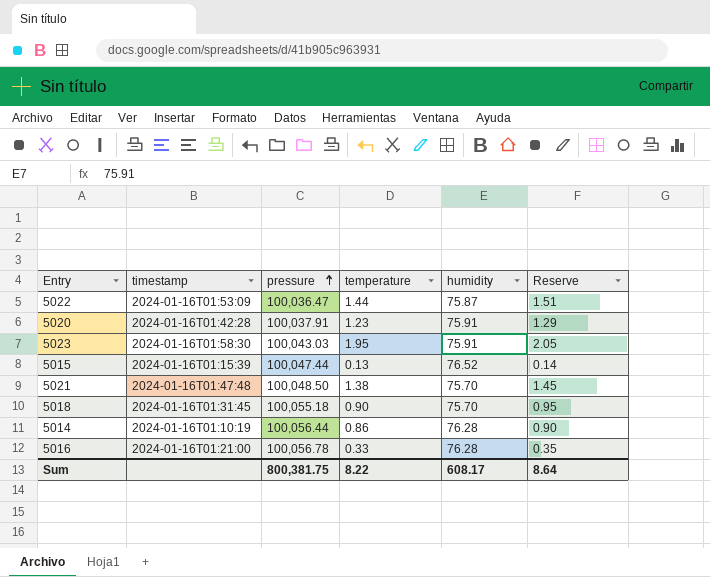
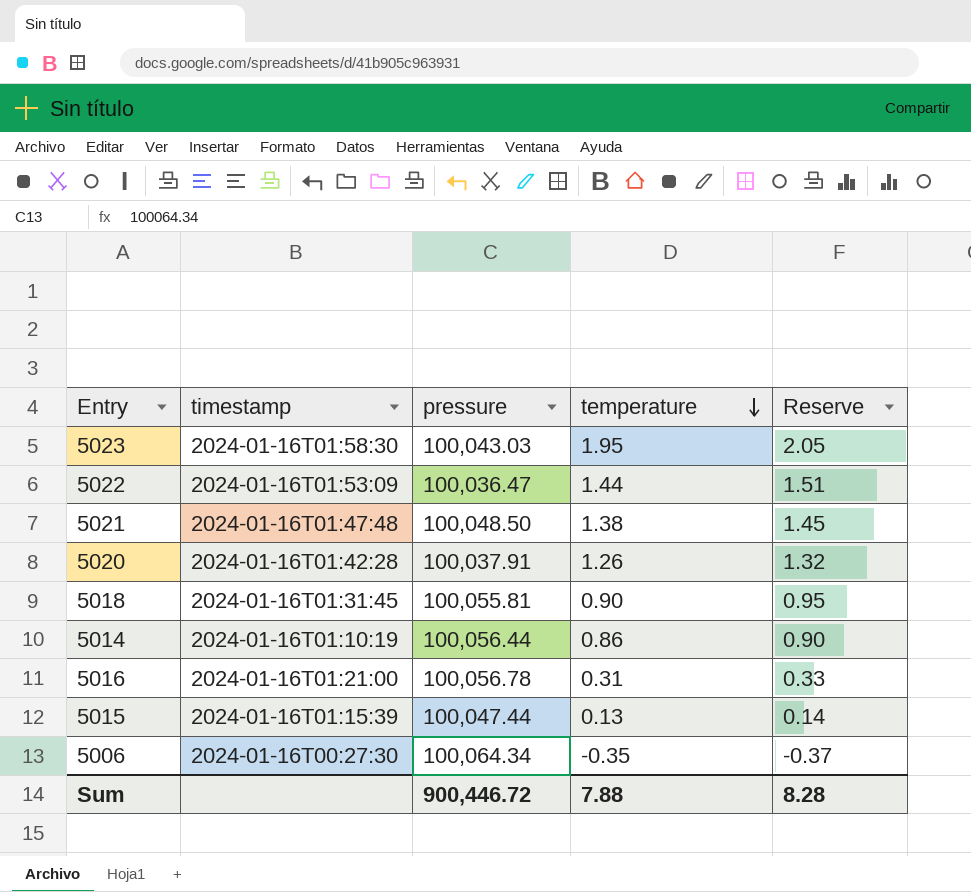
row order: pressure ascending -> temperature descending
column humidity | position: 5 -> none
5020 | temperature: 1.23 -> 1.26
5020 | Reserve: 1.29 -> 1.32
5018 | pressure: 100,055.18 -> 100,055.81
5016 | temperature: 0.33 -> 0.31
5016 | Reserve: 0.35 -> 0.33
row 5006: none -> 2024-01-16T00:27:30 | 100,064.34 | -0.35 | -0.37
Sum | pressure: 800,381.75 -> 900,446.72
Sum | temperature: 8.22 -> 7.88
Sum | Reserve: 8.64 -> 8.28

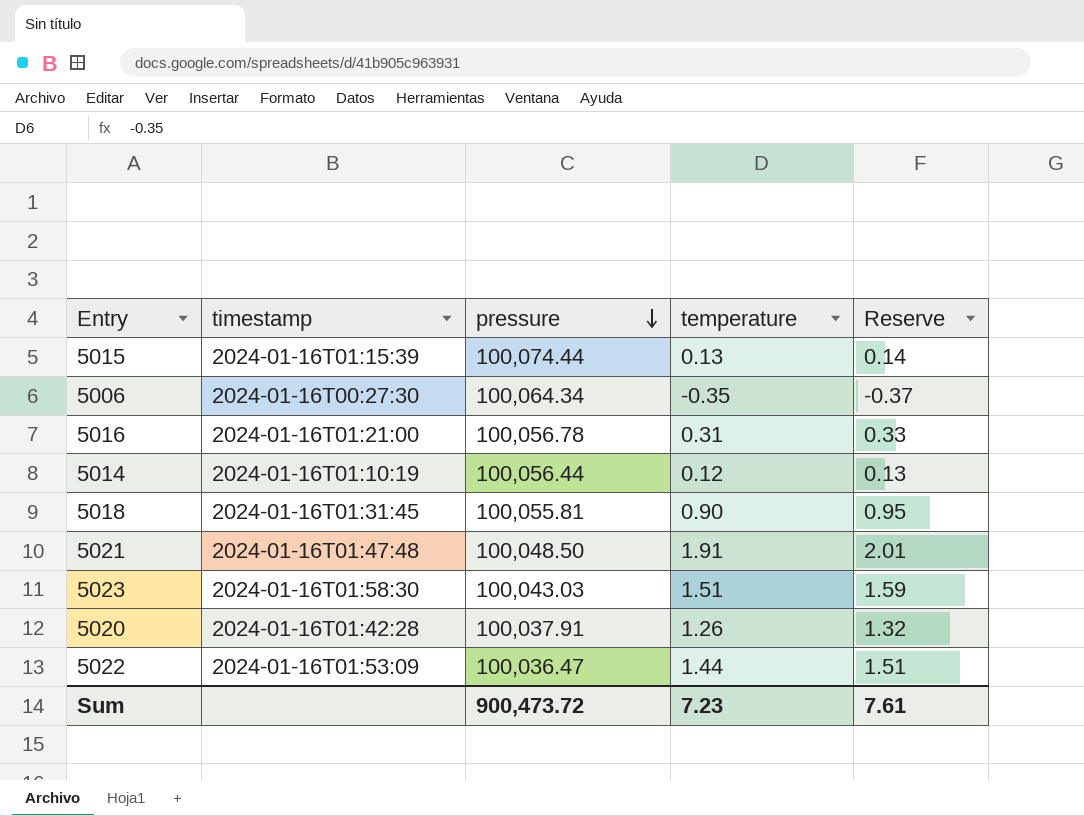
row order: temperature descending -> pressure descending
5015 | pressure: 100,047.44 -> 100,074.44
5014 | temperature: 0.86 -> 0.12
5014 | Reserve: 0.90 -> 0.13
5021 | temperature: 1.38 -> 1.91
5021 | Reserve: 1.45 -> 2.01
5023 | temperature: 1.95 -> 1.51
5023 | Reserve: 2.05 -> 1.59
Sum | pressure: 900,446.72 -> 900,473.72
Sum | temperature: 7.88 -> 7.23
Sum | Reserve: 8.28 -> 7.61

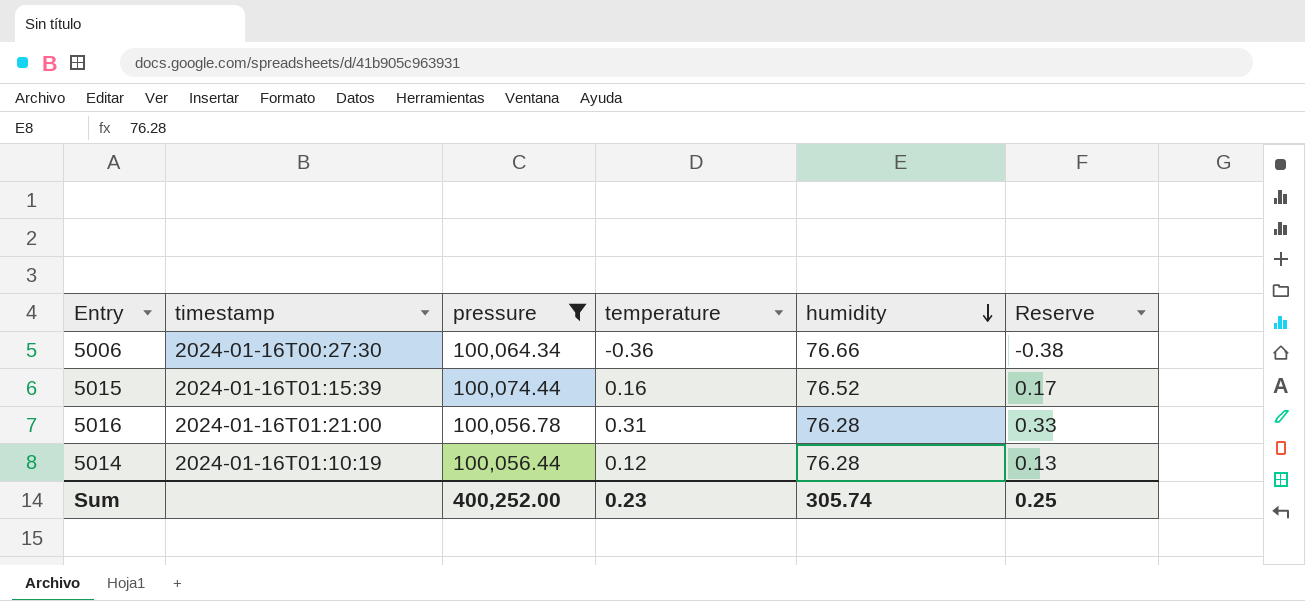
filter: none -> pressure >= 100,056.44
row order: pressure descending -> humidity descending
column humidity | position: none -> 5
5006 | temperature: -0.35 -> -0.36
5006 | Reserve: -0.37 -> -0.38
5015 | temperature: 0.13 -> 0.16
5015 | Reserve: 0.14 -> 0.17
Sum | pressure: 900,473.72 -> 400,252.00
Sum | temperature: 7.23 -> 0.23
Sum | Reserve: 7.61 -> 0.25

